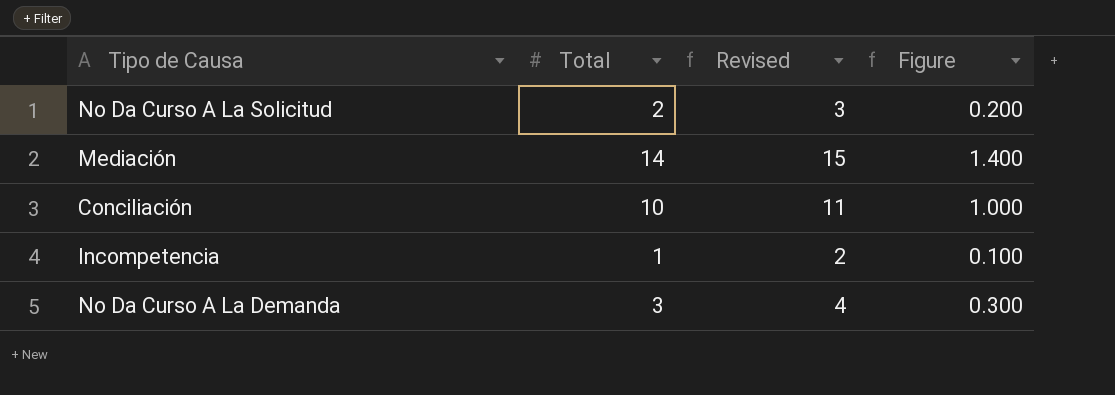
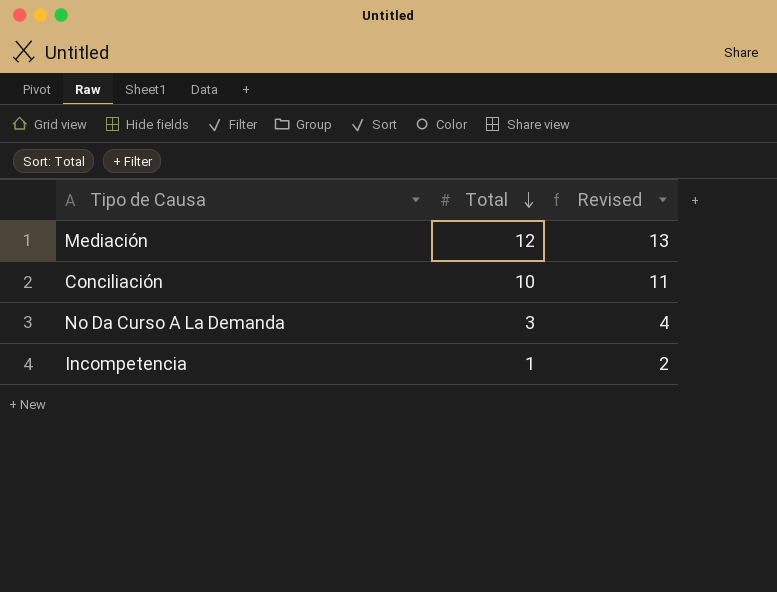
row order: none -> Total descending
column Figure | formula: [Total] * 0.1 -> none
row No Da Curso A La Solicitud: 2 | 3 | 0.200 -> none
Mediación | Total: 14 -> 12
Mediación | Revised: 15 -> 13

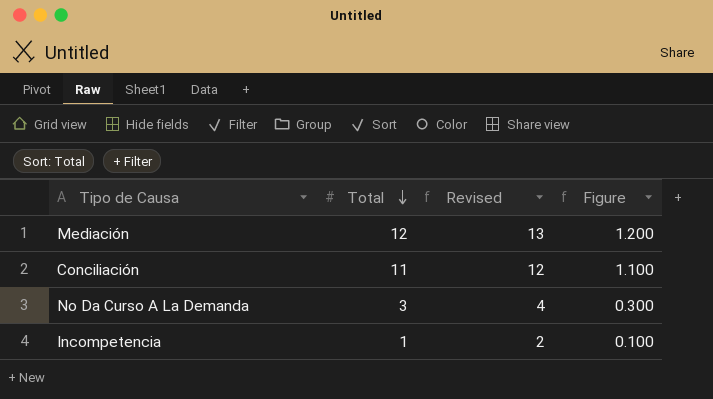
column Figure | formula: none -> [Total] * 0.1
Conciliación | Total: 10 -> 11
Conciliación | Revised: 11 -> 12

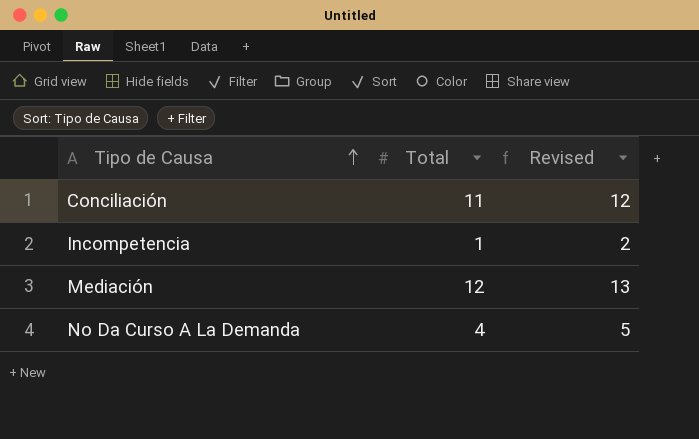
row order: Total descending -> Tipo de Causa ascending
column Figure | formula: [Total] * 0.1 -> none
No Da Curso A La Demanda | Total: 3 -> 4
No Da Curso A La Demanda | Revised: 4 -> 5

